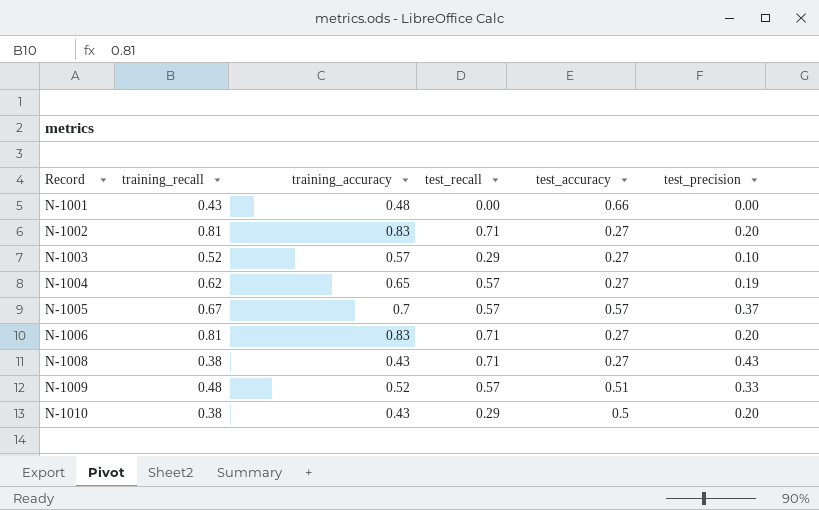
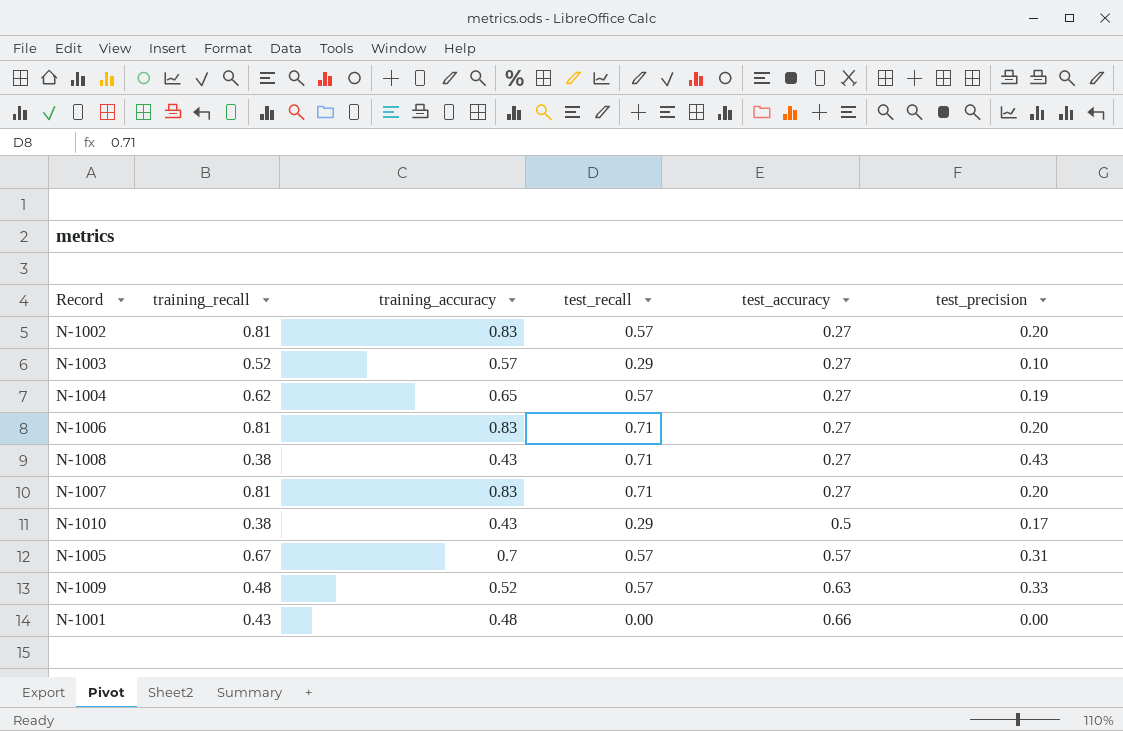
row order: Record ascending -> test_accuracy ascending
N-1002 | test_recall: 0.71 -> 0.57
row N-1007: none -> 0.81 | 0.83 | 0.71 | 0.27 | 0.20
N-1010 | test_precision: 0.20 -> 0.17
N-1005 | test_precision: 0.37 -> 0.31
N-1009 | test_accuracy: 0.51 -> 0.63

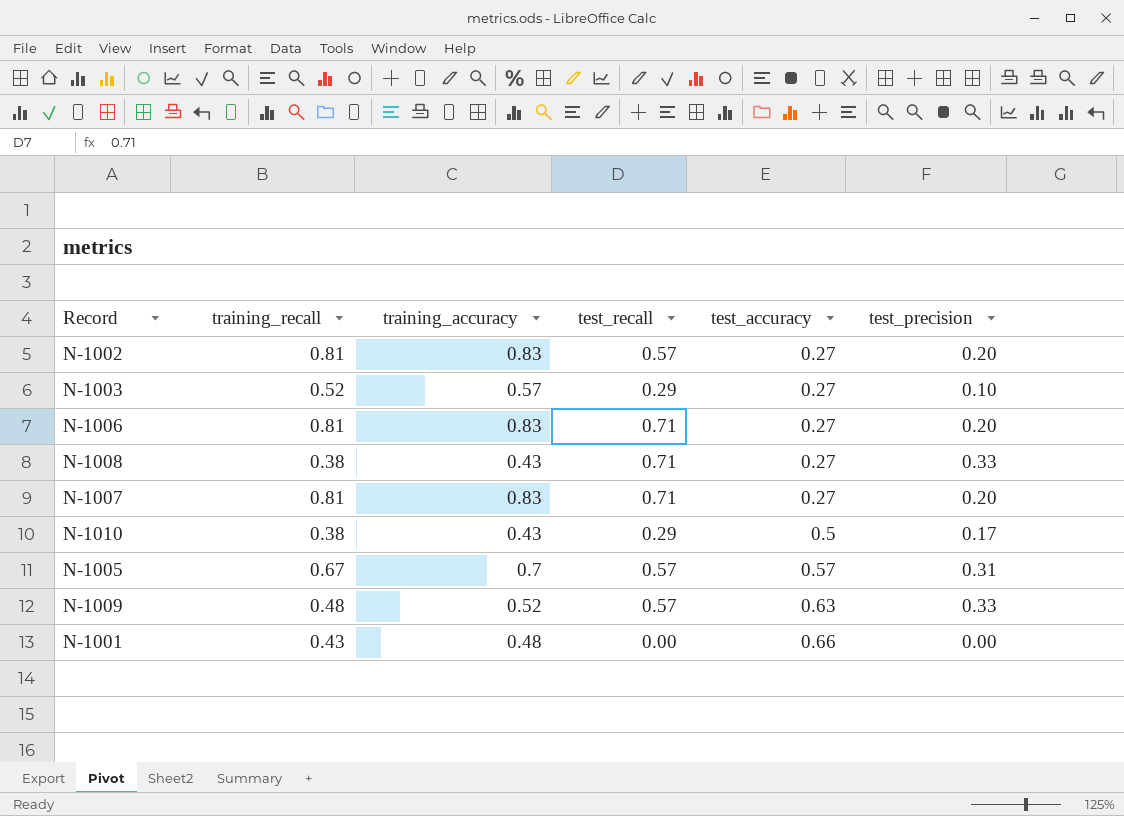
row N-1004: 0.62 | 0.65 | 0.57 | 0.27 | 0.19 -> none
N-1008 | test_precision: 0.43 -> 0.33

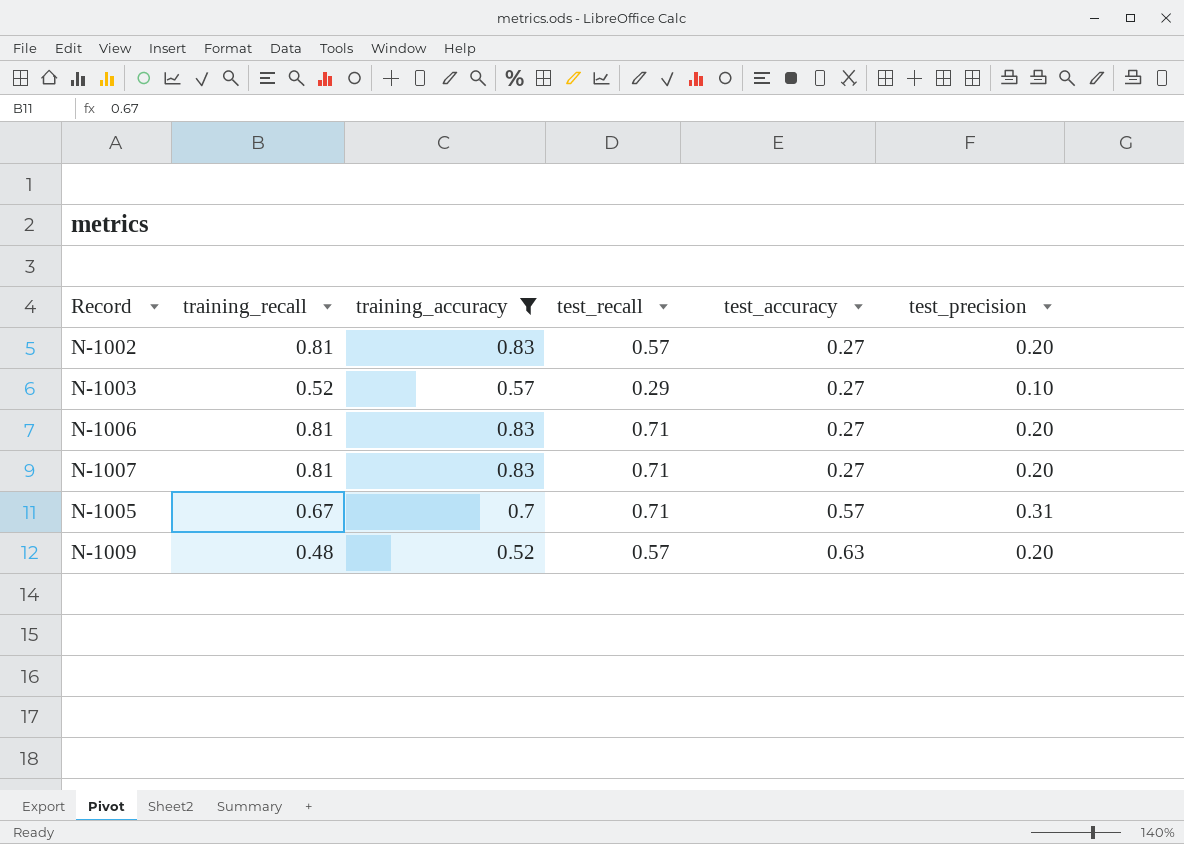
filter: none -> training_accuracy >= 0.52
N-1005 | test_recall: 0.57 -> 0.71
N-1009 | test_precision: 0.33 -> 0.20

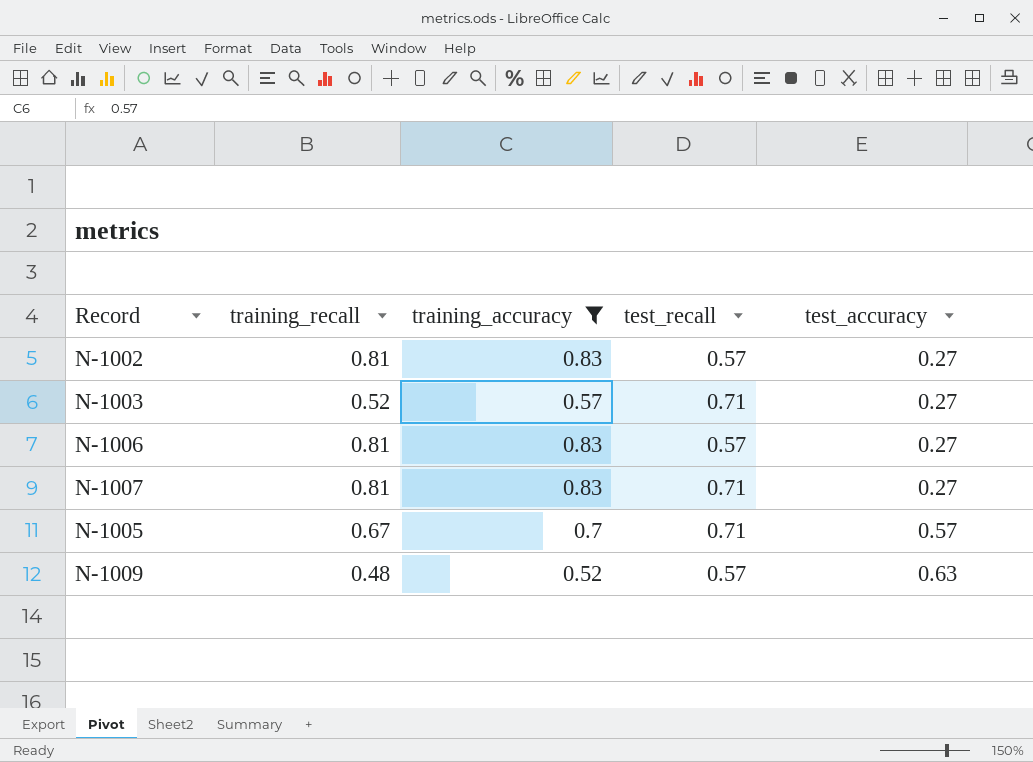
column test_precision | position: 6 -> none
N-1003 | test_recall: 0.29 -> 0.71
N-1006 | test_recall: 0.71 -> 0.57

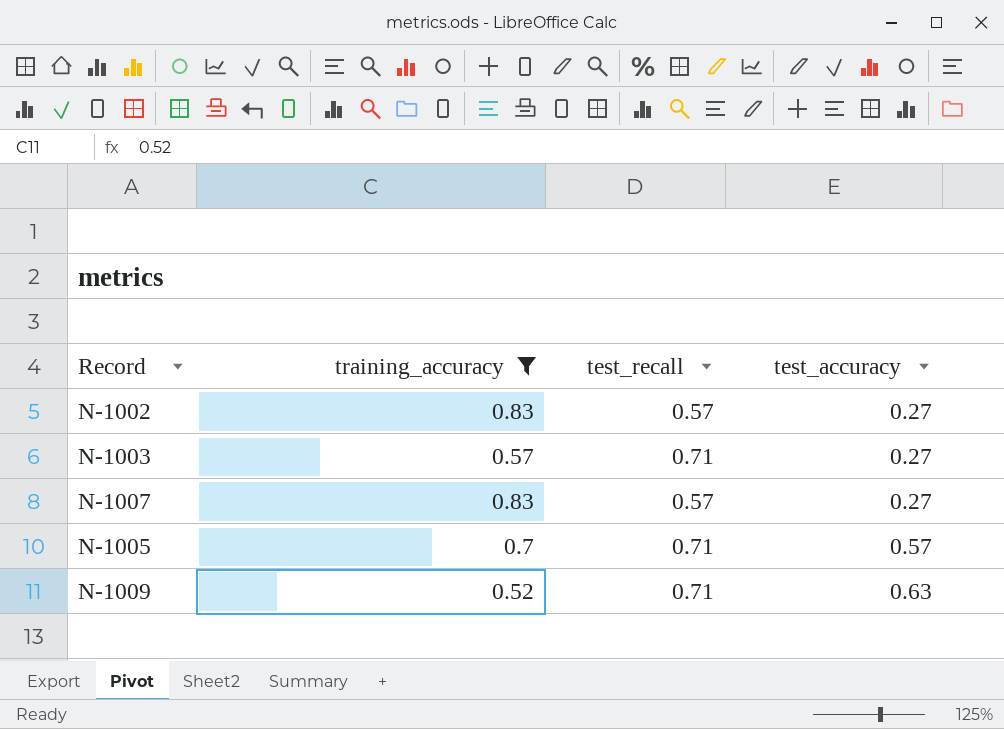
column training_recall | position: 2 -> none
row N-1006: 0.81 | 0.83 | 0.57 | 0.27 -> none
N-1007 | test_recall: 0.71 -> 0.57
N-1009 | test_recall: 0.57 -> 0.71

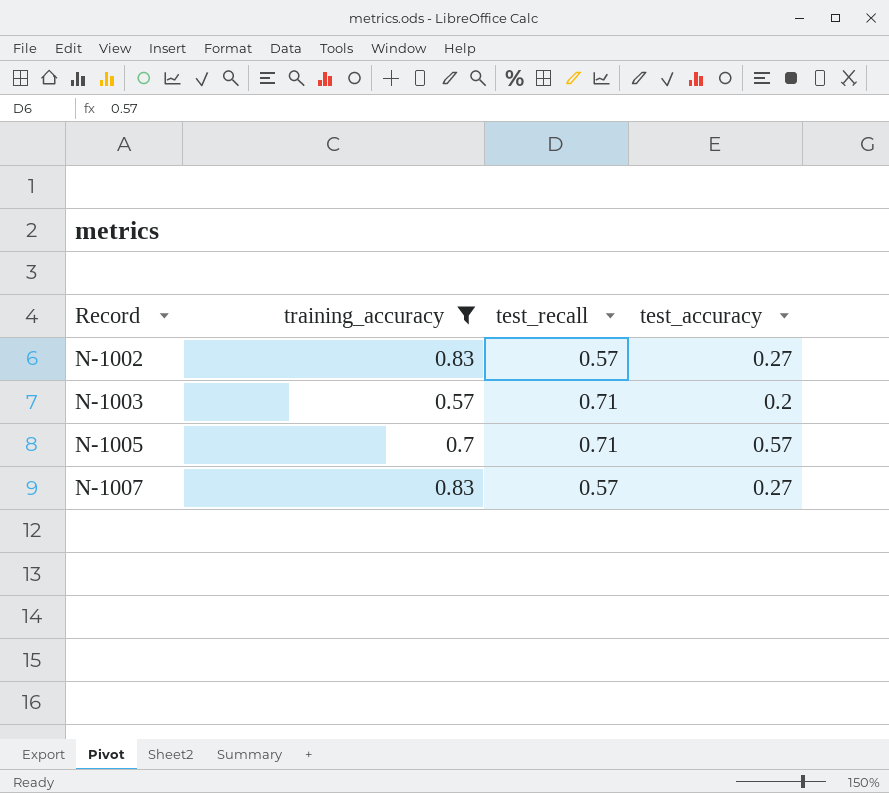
row order: test_accuracy ascending -> Record ascending
row N-1009: 0.52 | 0.71 | 0.63 -> none
N-1003 | test_accuracy: 0.27 -> 0.2

